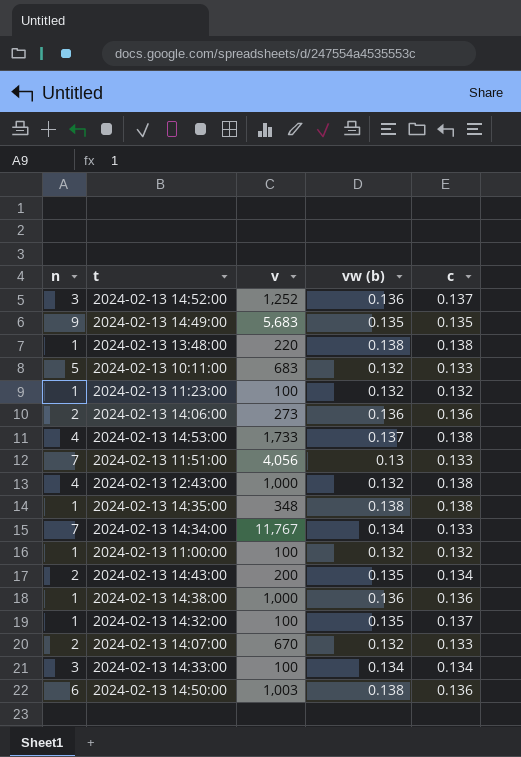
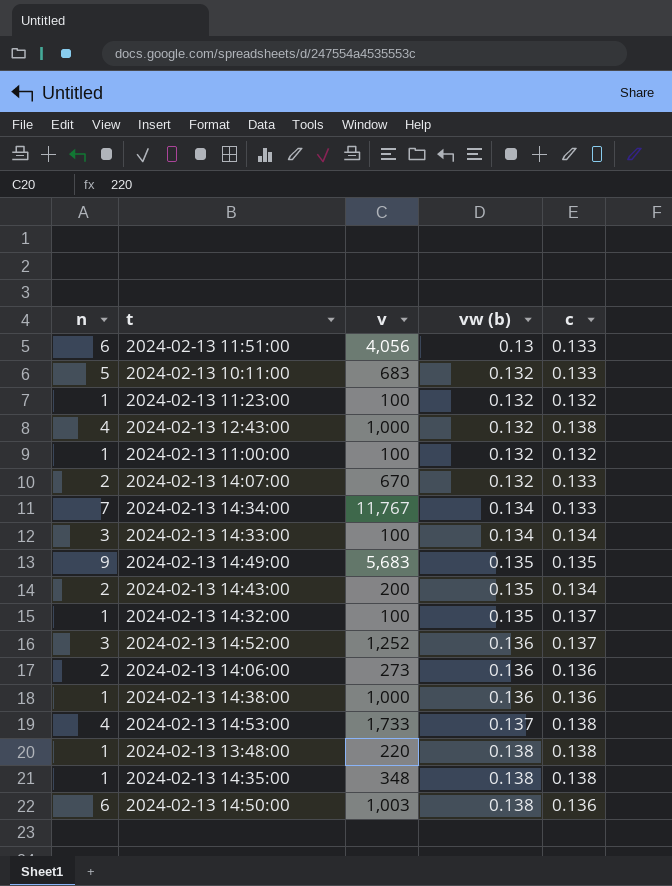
row order: none -> vw (b) ascending
2024-02-13 11:51:00 | n: 7 -> 6

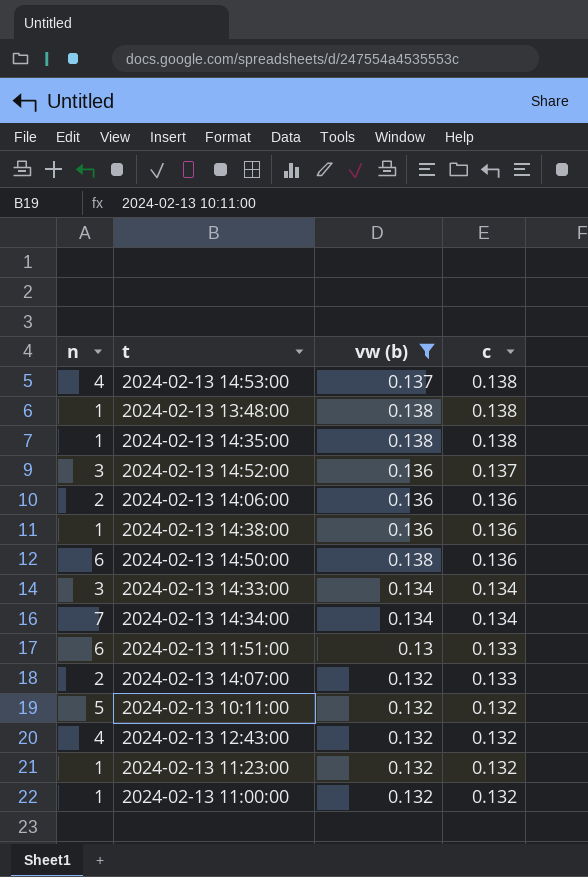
filter: none -> vw (b) != 0.135
row order: vw (b) ascending -> c descending
column v | position: 3 -> none
2024-02-13 14:34:00 | c: 0.133 -> 0.134
2024-02-13 10:11:00 | c: 0.133 -> 0.132
2024-02-13 12:43:00 | c: 0.138 -> 0.132

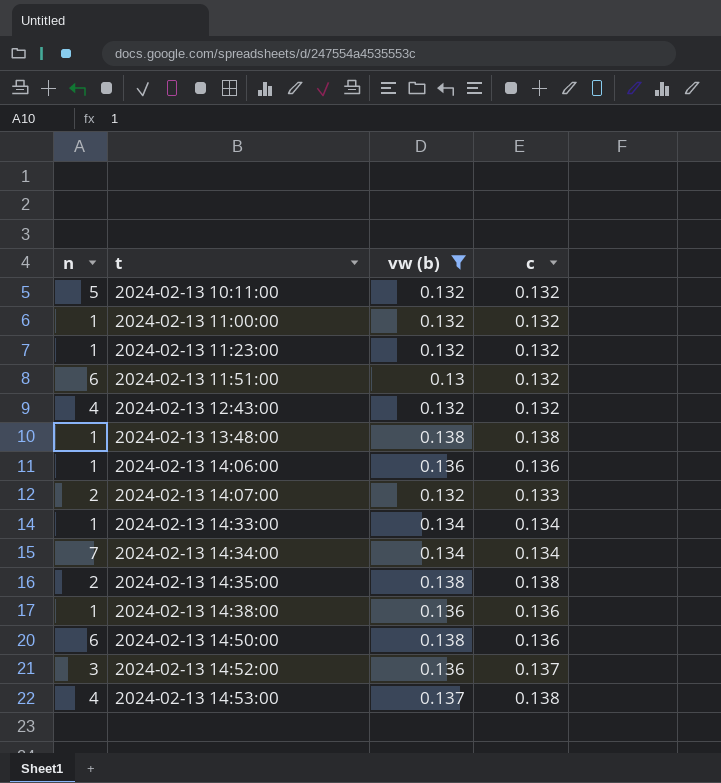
row order: c descending -> t ascending
2024-02-13 11:51:00 | c: 0.133 -> 0.132
2024-02-13 14:06:00 | n: 2 -> 1
2024-02-13 14:33:00 | n: 3 -> 1
2024-02-13 14:35:00 | n: 1 -> 2

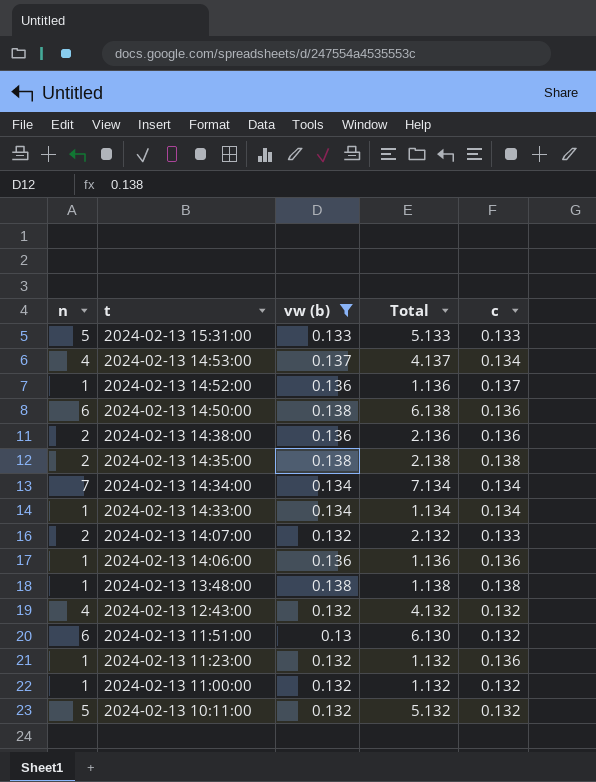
row order: t ascending -> t descending
column Total | formula: none -> [n] + [vw (b)]
row 2024-02-13 15:31:00: none -> 5 | 0.133 | 5.133 | 0.133
2024-02-13 14:53:00 | c: 0.138 -> 0.134
2024-02-13 14:52:00 | n: 3 -> 1
2024-02-13 14:38:00 | n: 1 -> 2
2024-02-13 11:23:00 | c: 0.132 -> 0.136

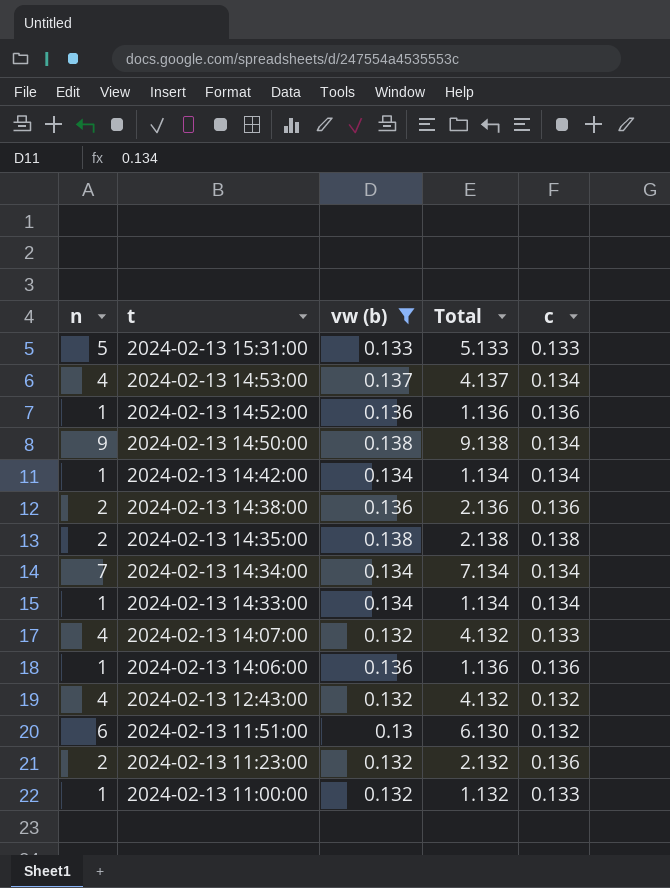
row 2024-02-13 13:48:00: 1 | 0.138 | 1.138 | 0.138 -> none
row 2024-02-13 10:11:00: 5 | 0.132 | 5.132 | 0.132 -> none
2024-02-13 14:52:00 | c: 0.137 -> 0.136
2024-02-13 14:50:00 | n: 6 -> 9
2024-02-13 14:50:00 | Total: 6.138 -> 9.138
2024-02-13 14:50:00 | c: 0.136 -> 0.134
row 2024-02-13 14:42:00: none -> 1 | 0.134 | 1.134 | 0.134
2024-02-13 14:07:00 | n: 2 -> 4
2024-02-13 14:07:00 | Total: 2.132 -> 4.132
2024-02-13 11:23:00 | n: 1 -> 2
2024-02-13 11:23:00 | Total: 1.132 -> 2.132
2024-02-13 11:00:00 | c: 0.132 -> 0.133

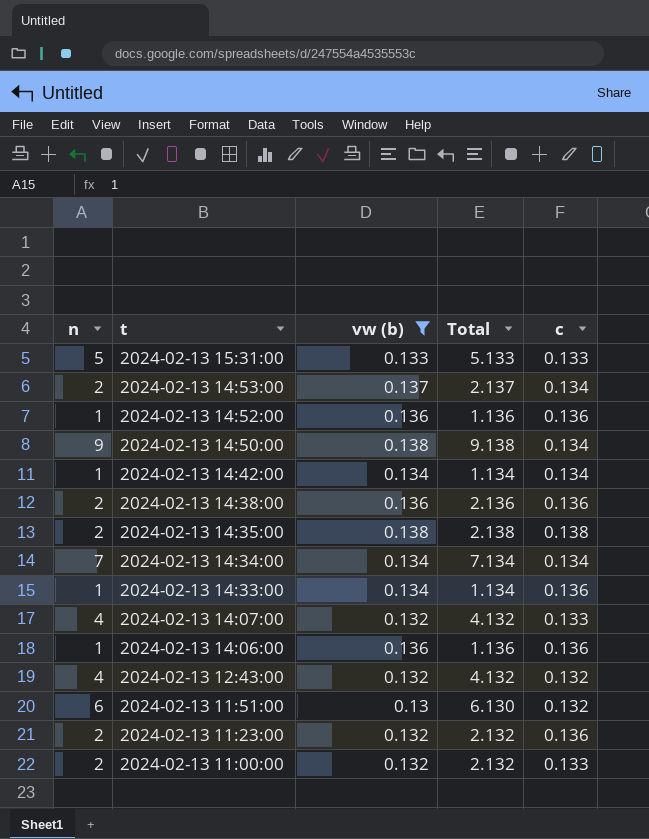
2024-02-13 14:53:00 | n: 4 -> 2
2024-02-13 14:53:00 | Total: 4.137 -> 2.137
2024-02-13 14:33:00 | c: 0.134 -> 0.136
2024-02-13 11:00:00 | n: 1 -> 2
2024-02-13 11:00:00 | Total: 1.132 -> 2.132

